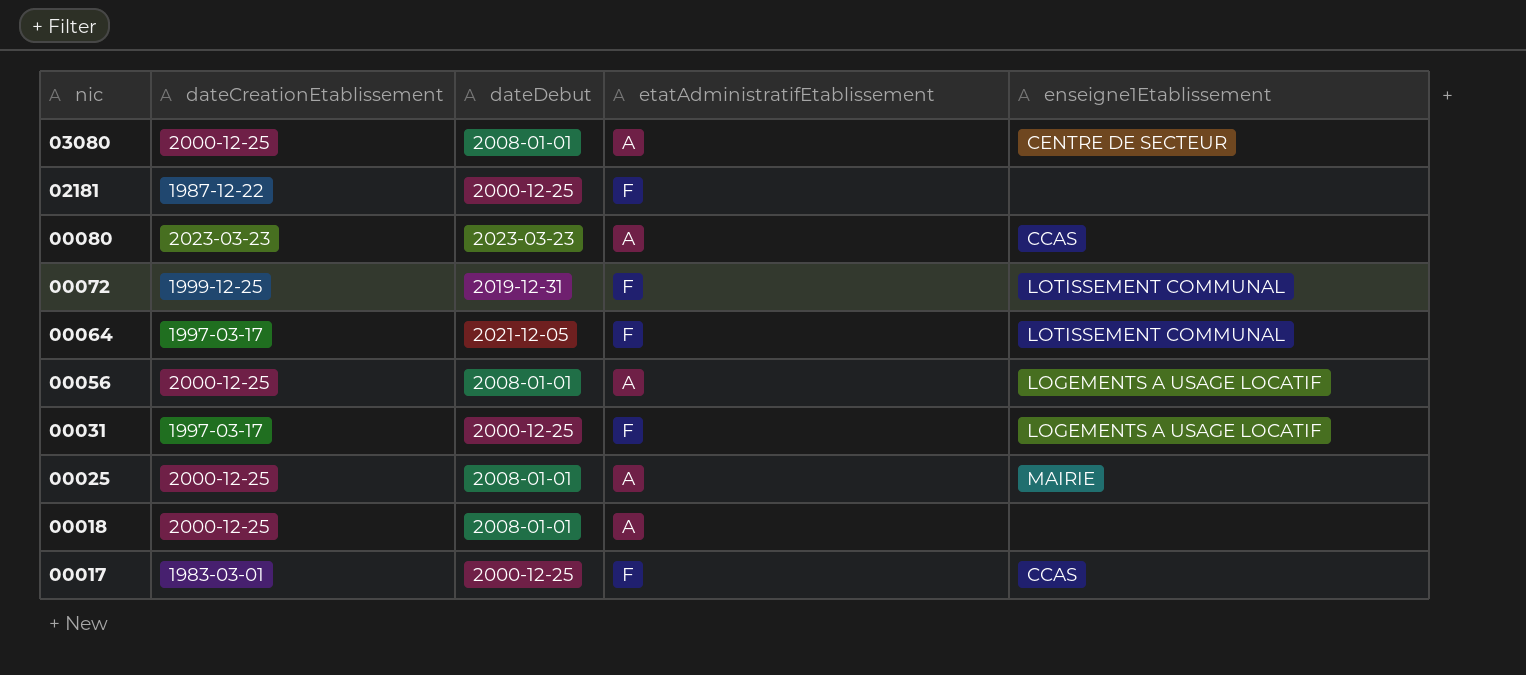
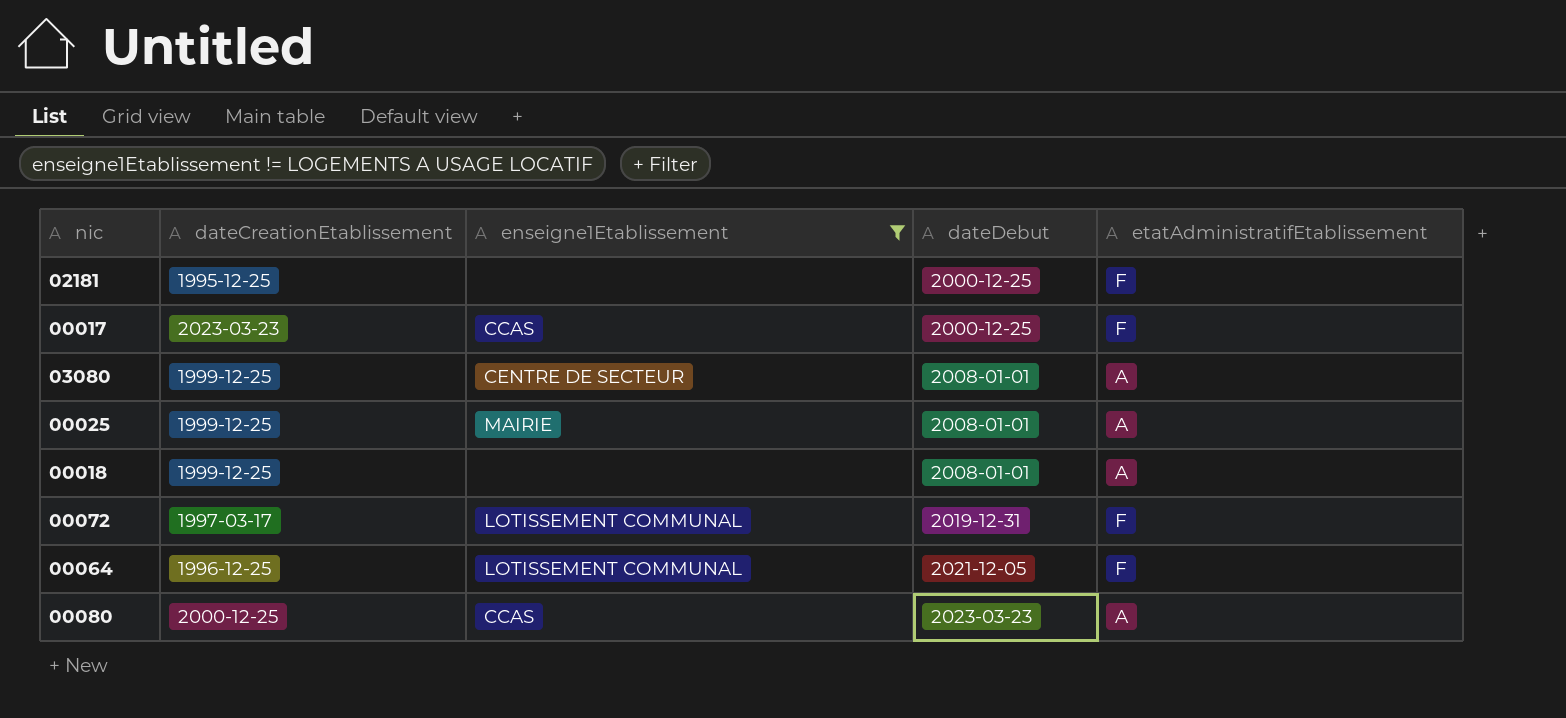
filter: none -> enseigne1Etablissement != LOGEMENTS A USAGE LOCATIF
row order: nic descending -> dateDebut ascending
column enseigne1Etablissement | position: 5 -> 3
02181 | dateCreationEtablissement: 1987-12-22 -> 1995-12-25
00017 | dateCreationEtablissement: 1983-03-01 -> 2023-03-23
03080 | dateCreationEtablissement: 2000-12-25 -> 1999-12-25
00025 | dateCreationEtablissement: 2000-12-25 -> 1999-12-25
00018 | dateCreationEtablissement: 2000-12-25 -> 1999-12-25
00072 | dateCreationEtablissement: 1999-12-25 -> 1997-03-17
00064 | dateCreationEtablissement: 1997-03-17 -> 1996-12-25
00080 | dateCreationEtablissement: 2023-03-23 -> 2000-12-25

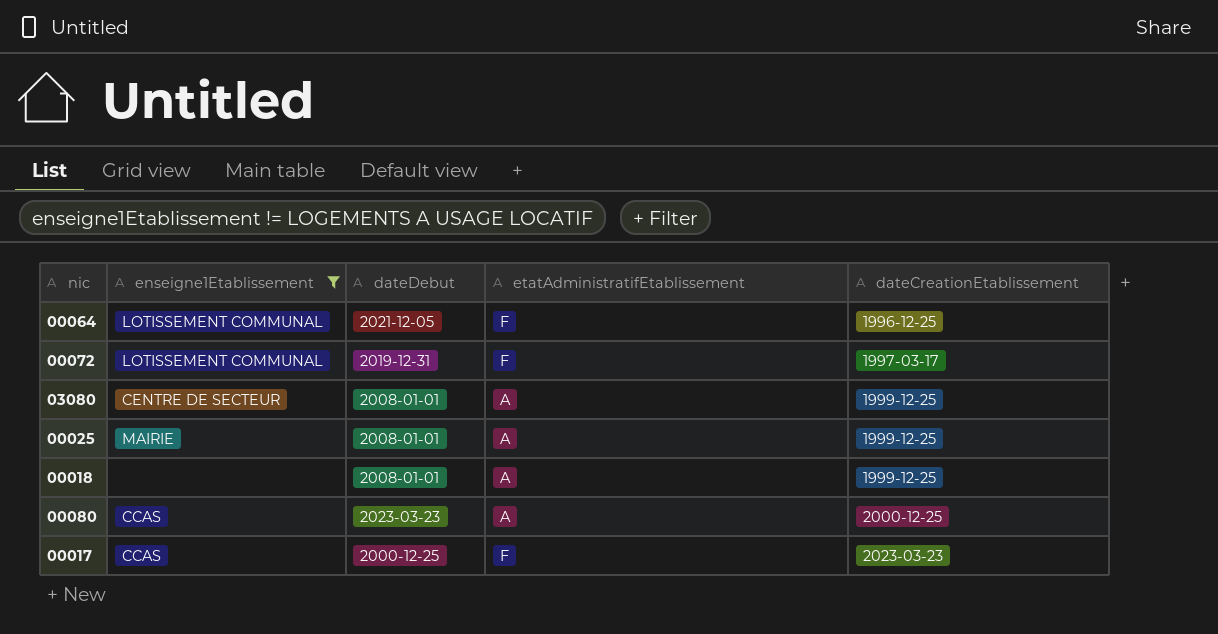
row order: dateDebut ascending -> dateCreationEtablissement ascending
column dateCreationEtablissement | position: 2 -> 5
row 02181: 1995-12-25 | none | 2000-12-25 | F -> none

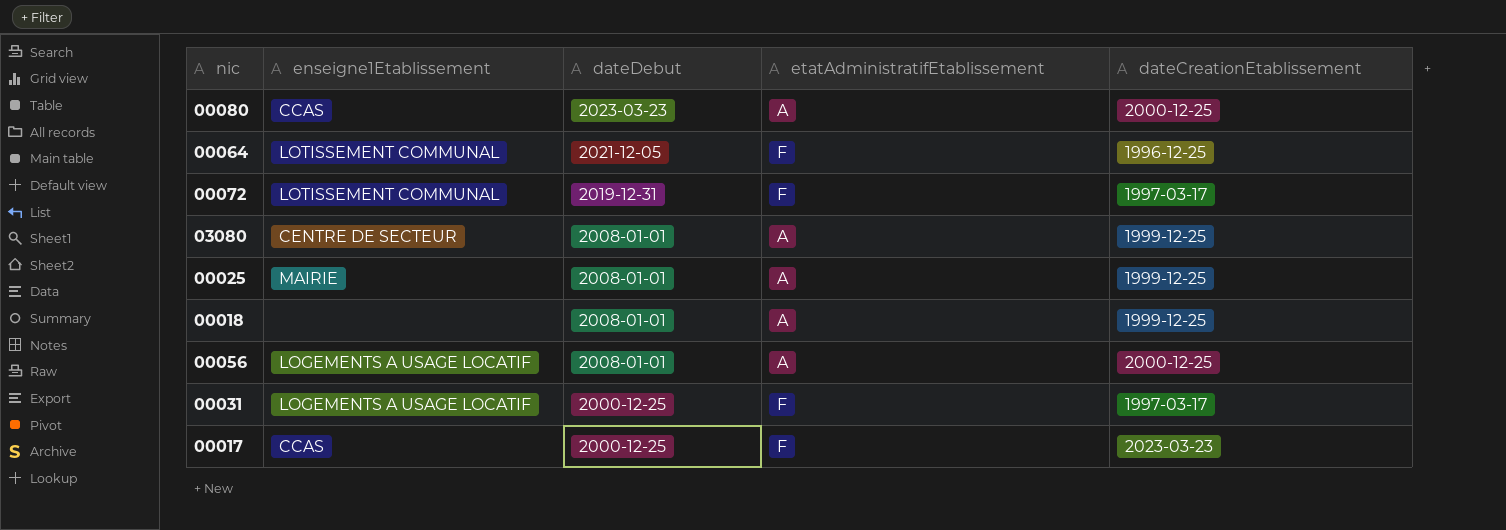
filter: enseigne1Etablissement != LOGEMENTS A USAGE LOCATIF -> none
row order: dateCreationEtablissement ascending -> dateDebut descending

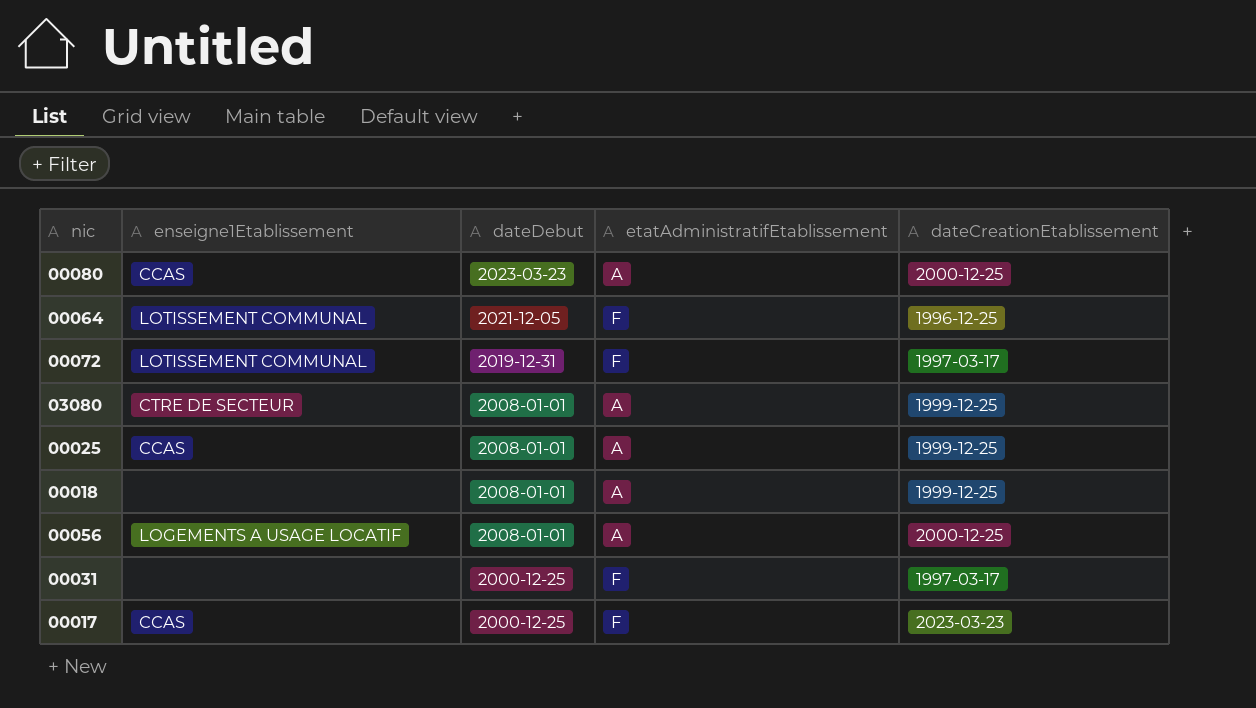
03080 | enseigne1Etablissement: CENTRE DE SECTEUR -> CTRE DE SECTEUR
00025 | enseigne1Etablissement: MAIRIE -> CCAS
00031 | enseigne1Etablissement: LOGEMENTS A USAGE LOCATIF -> none

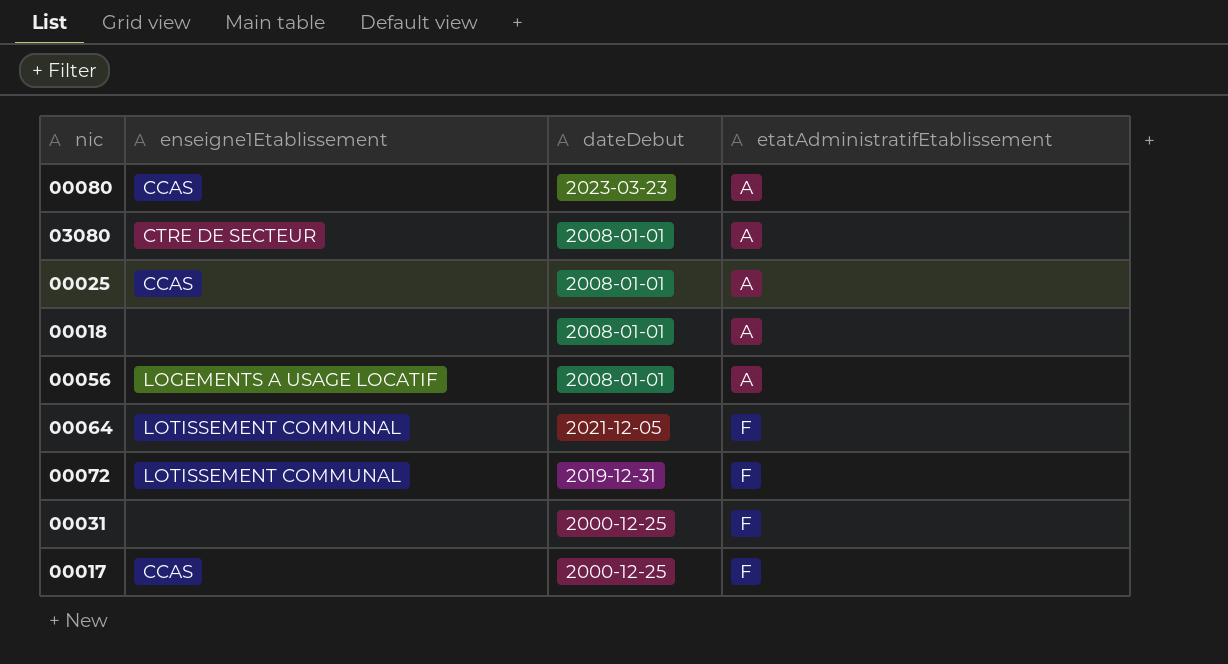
row order: dateDebut descending -> etatAdministratifEtablissement ascending
column dateCreationEtablissement | position: 5 -> none

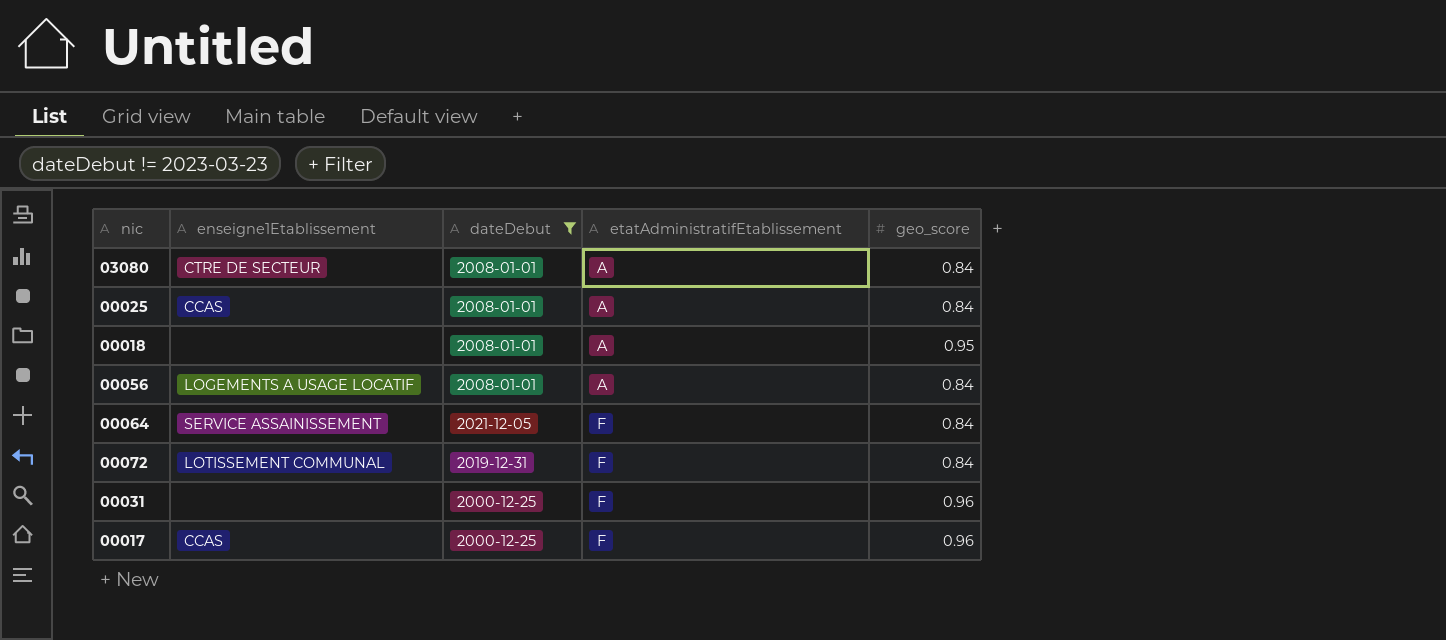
filter: none -> dateDebut != 2023-03-23
column geo_score | position: none -> 5
00064 | enseigne1Etablissement: LOTISSEMENT COMMUNAL -> SERVICE ASSAINISSEMENT

